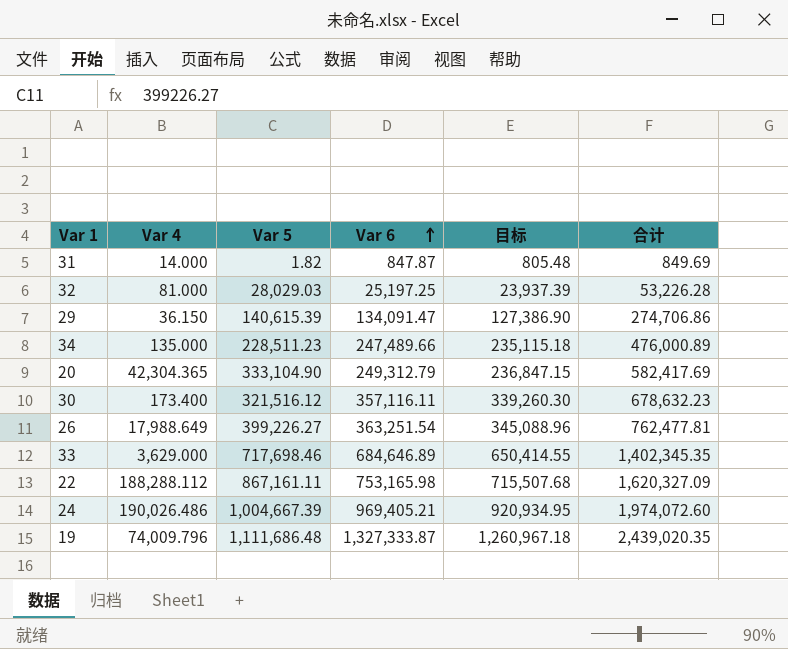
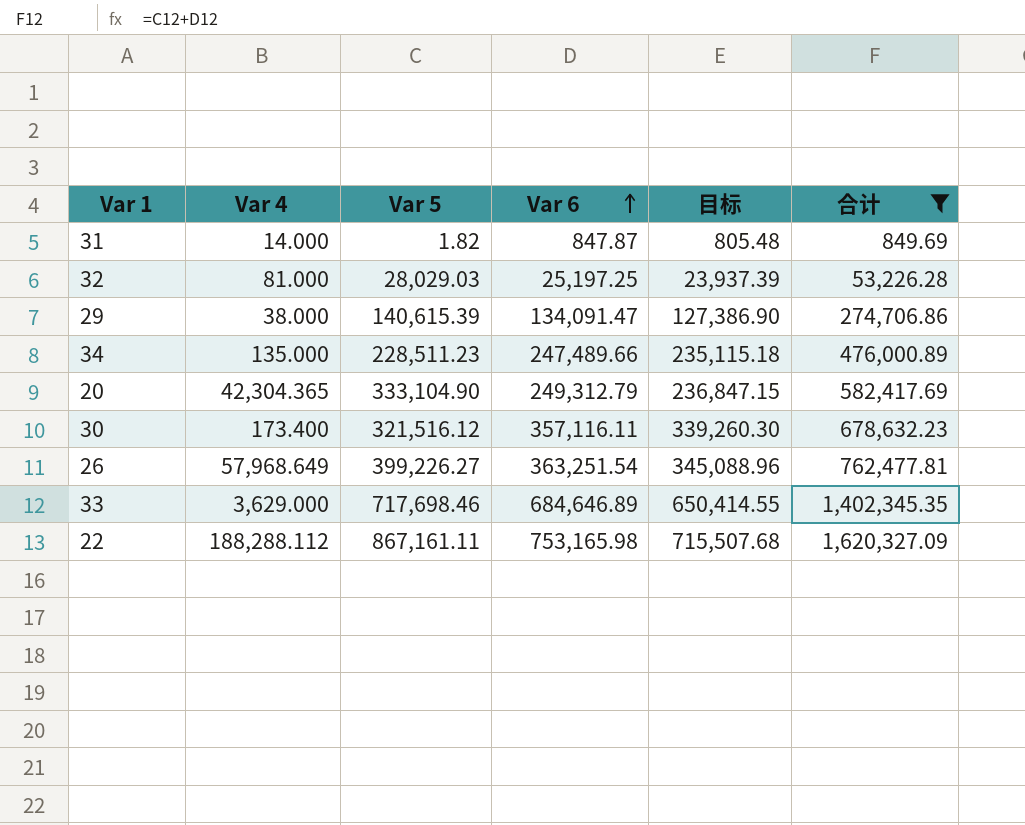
filter: none -> 合计 <= 1,620,327.09
29 | Var 4: 36.150 -> 38.000
26 | Var 4: 17,988.649 -> 57,968.649

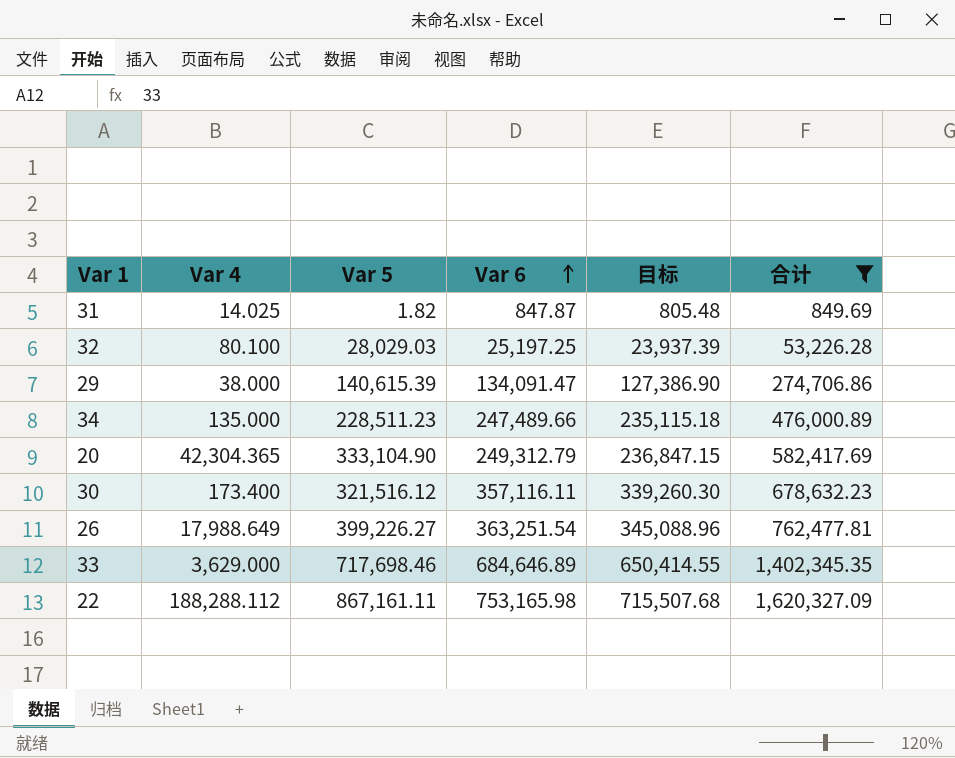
31 | Var 4: 14.000 -> 14.025
32 | Var 4: 81.000 -> 80.100
26 | Var 4: 57,968.649 -> 17,988.649

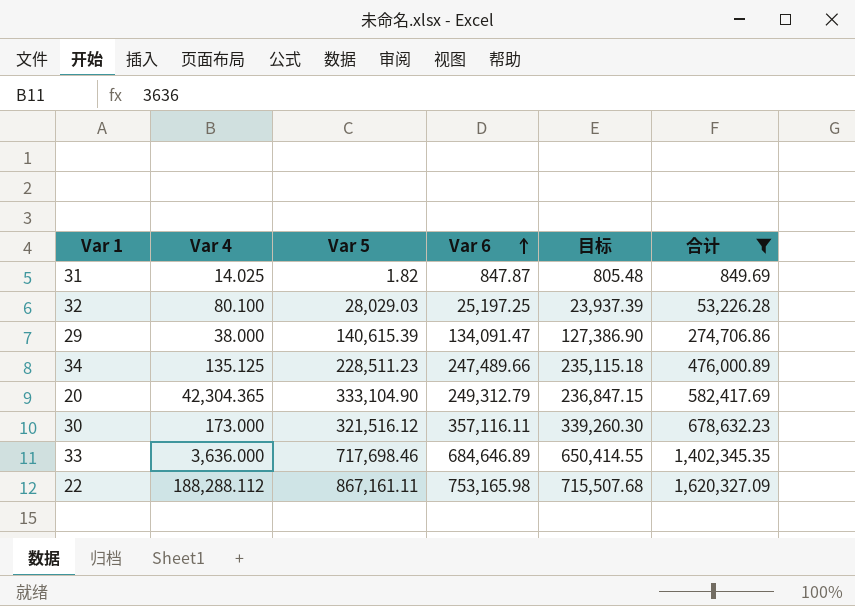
row 26: 17,988.649 | 399,226.27 | 363,251.54 | 345,088.96 | 762,477.81 -> none
34 | Var 4: 135.000 -> 135.125
30 | Var 4: 173.400 -> 173.000
33 | Var 4: 3,629.000 -> 3,636.000

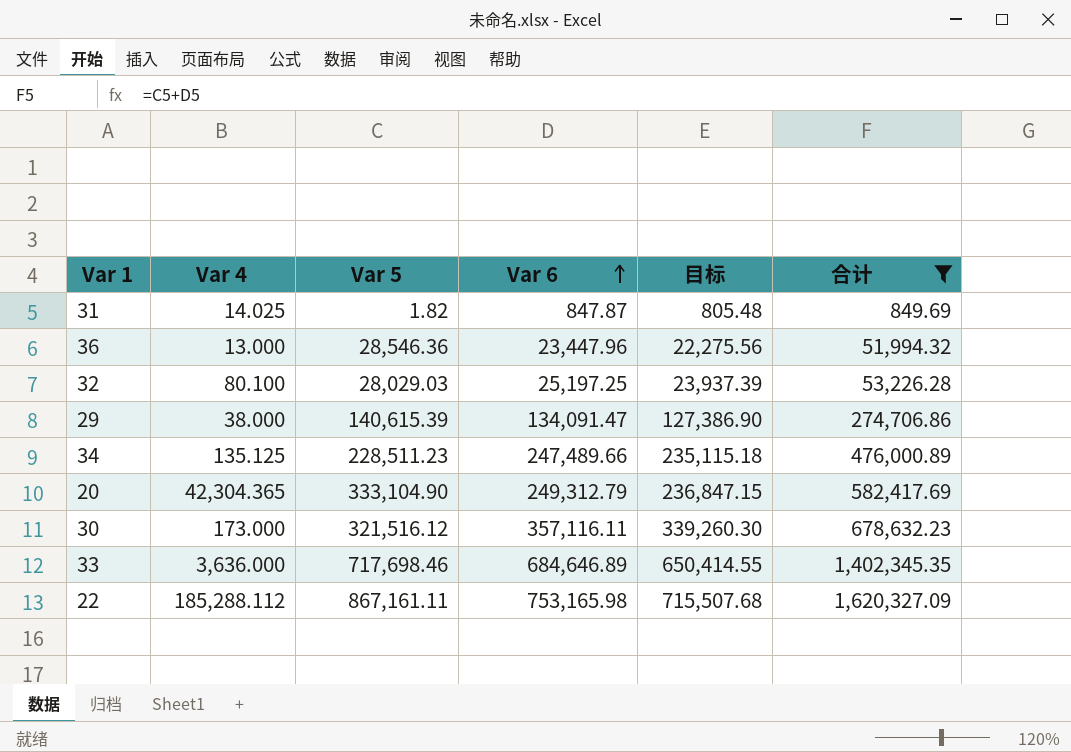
row 36: none -> 13.000 | 28,546.36 | 23,447.96 | 22,275.56 | 51,994.32
22 | Var 4: 188,288.112 -> 185,288.112

